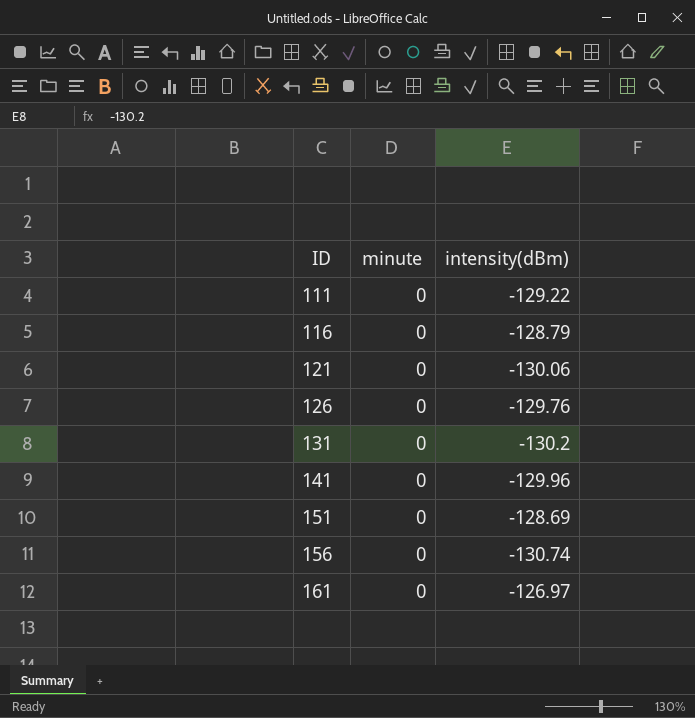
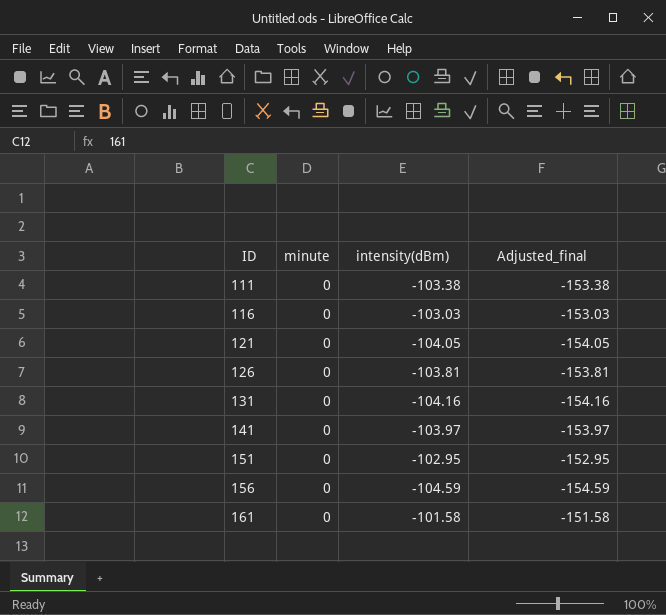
column Adjusted_final | formula: none -> [intensity(dBm)] - 50
111 | intensity(dBm): -129.22 -> -103.38
116 | intensity(dBm): -128.79 -> -103.03
121 | intensity(dBm): -130.06 -> -104.05
126 | intensity(dBm): -129.76 -> -103.81
131 | intensity(dBm): -130.2 -> -104.16
141 | intensity(dBm): -129.96 -> -103.97
151 | intensity(dBm): -128.69 -> -102.95
156 | intensity(dBm): -130.74 -> -104.59
161 | intensity(dBm): -126.97 -> -101.58

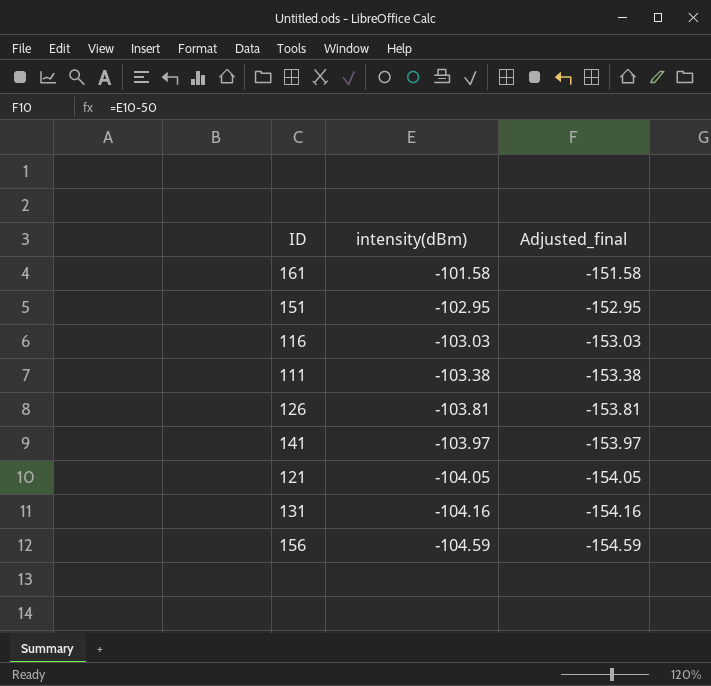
row order: ID ascending -> intensity(dBm) descending
column minute | position: 2 -> none

